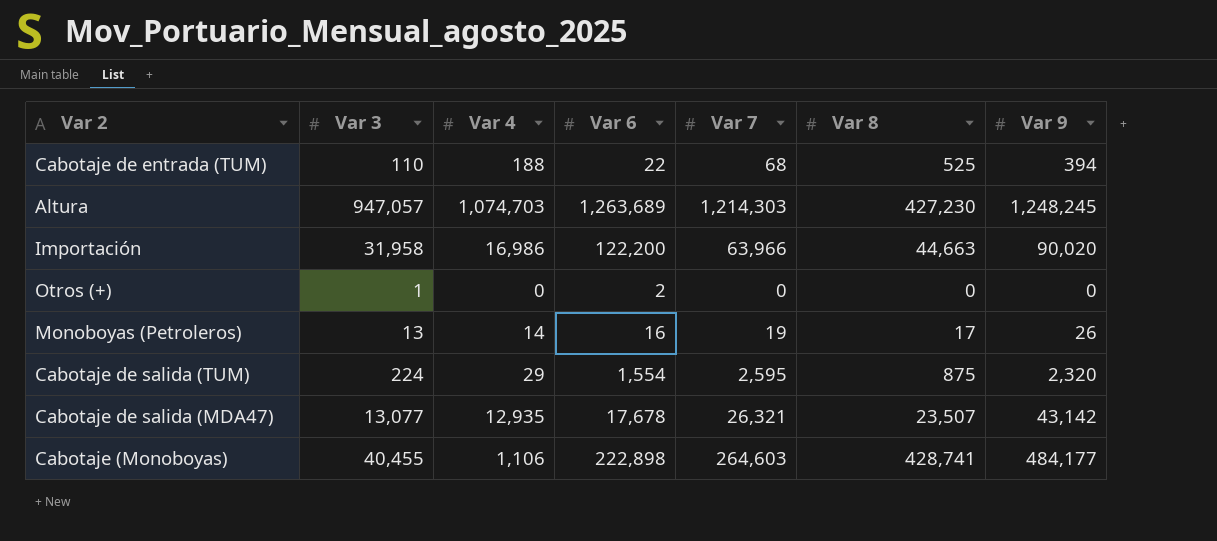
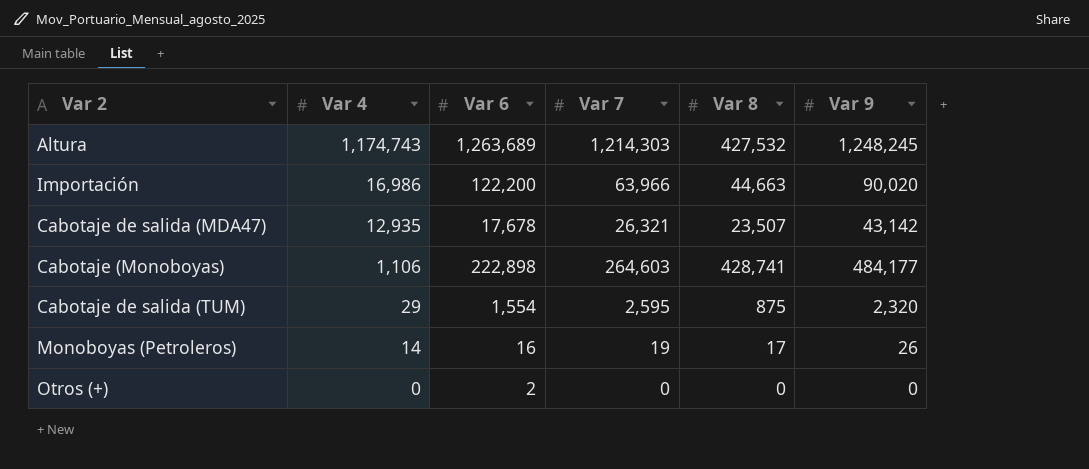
row order: none -> Var 4 descending
column Var 3 | position: 2 -> none
row Cabotaje de entrada (TUM): 110 | 188 | 22 | 68 | 525 | 394 -> none
Altura | Var 4: 1,074,703 -> 1,174,743
Altura | Var 8: 427,230 -> 427,532

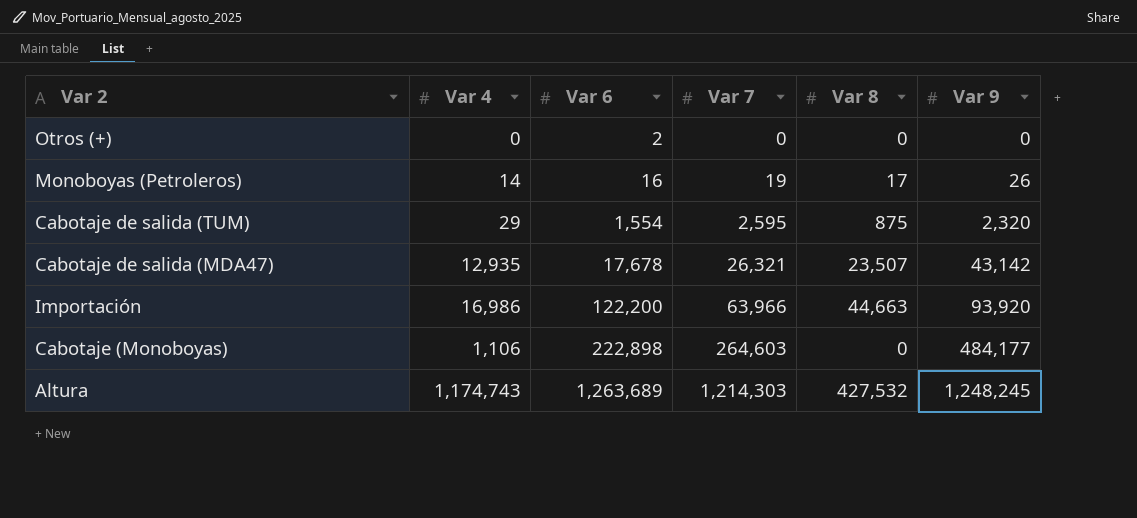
row order: Var 4 descending -> Var 6 ascending
Importación | Var 9: 90,020 -> 93,920
Cabotaje (Monoboyas) | Var 8: 428,741 -> 0

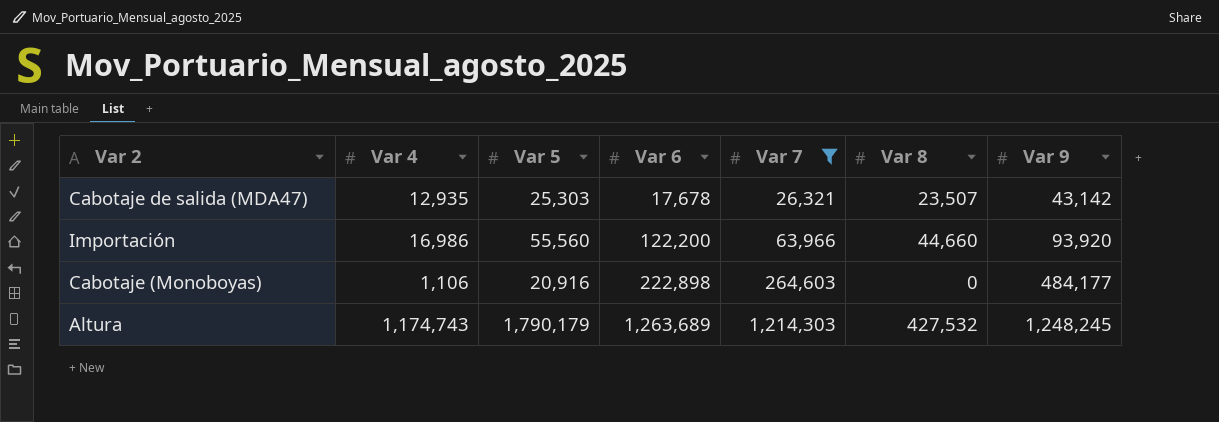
filter: none -> Var 7 >= 26,321
column Var 5 | position: none -> 3
Importación | Var 8: 44,663 -> 44,660

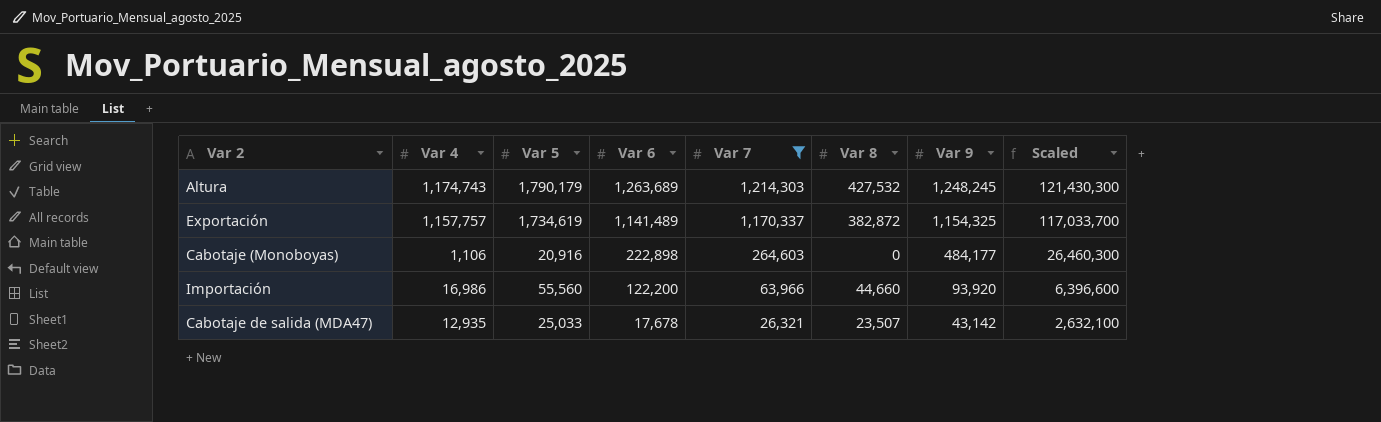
row order: Var 6 ascending -> Var 6 descending
column Scaled | formula: none -> [Var 7] * 100
row Exportación: none -> 1,157,757 | 1,734,619 | 1,141,489 | 1,170,337 | 382,872 | 1,154,325 | 117,033,700
Cabotaje de salida (MDA47) | Var 5: 25,303 -> 25,033

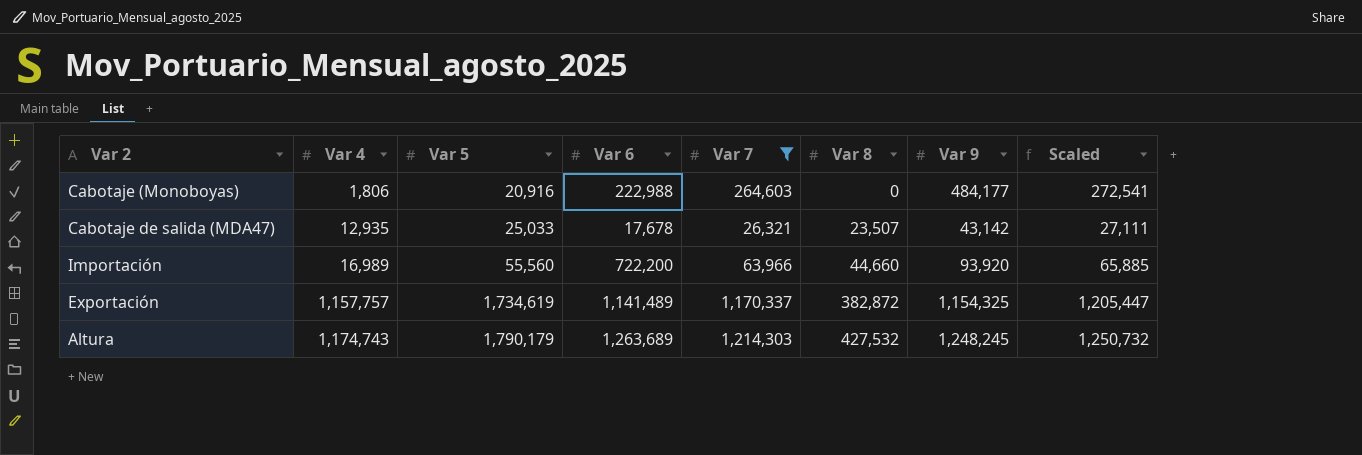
row order: Var 6 descending -> Var 4 ascending
column Scaled | formula: [Var 7] * 100 -> [Var 7] * 1.03
Cabotaje (Monoboyas) | Var 4: 1,106 -> 1,806
Cabotaje (Monoboyas) | Var 6: 222,898 -> 222,988
Importación | Var 4: 16,986 -> 16,989
Importación | Var 6: 122,200 -> 722,200

